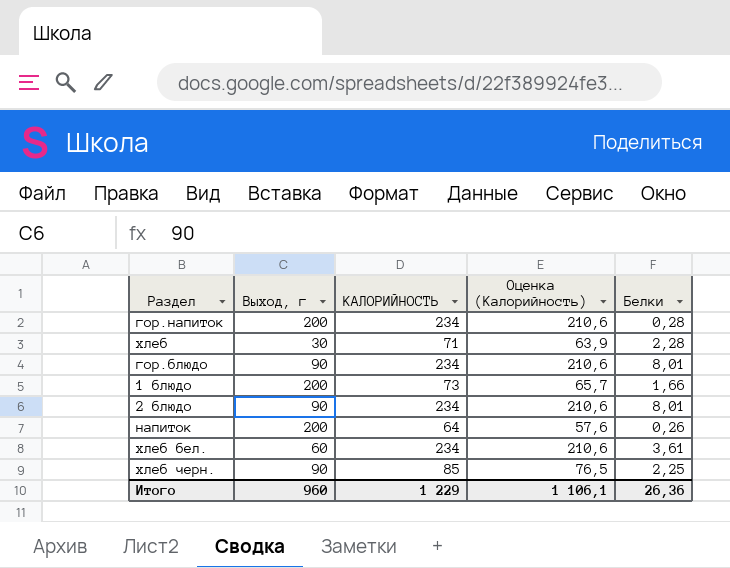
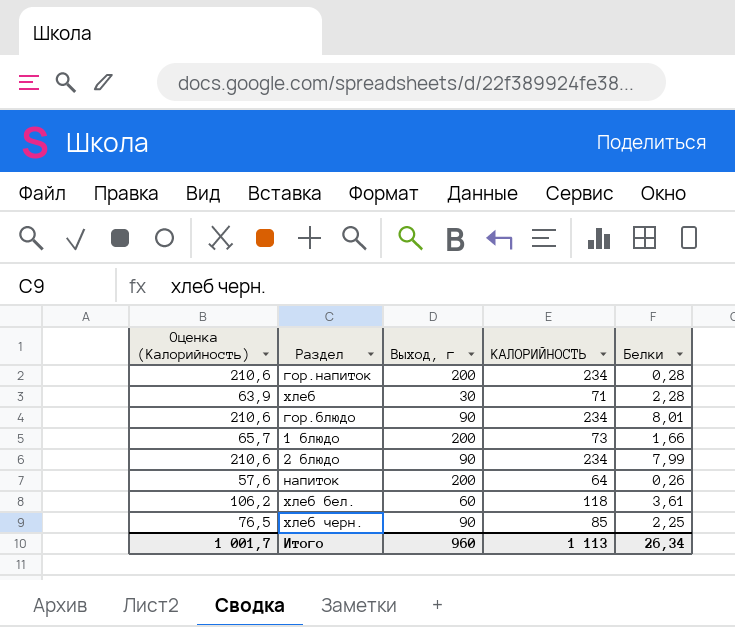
column Оценка (Калорийность) | position: 4 -> 1
2 блюдо | Белки: 8,01 -> 7,99
хлеб бел. | Оценка (Калорийность): 210,6 -> 106,2
хлеб бел. | КАЛОРИЙНОСТЬ: 234 -> 118
Итого | Оценка (Калорийность): 1 106,1 -> 1 001,7
Итого | КАЛОРИЙНОСТЬ: 1 229 -> 1 113
Итого | Белки: 26,36 -> 26,34

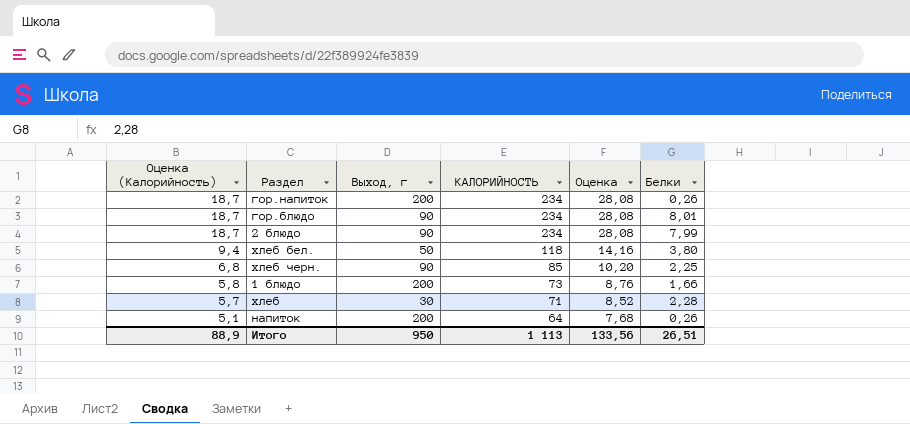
row order: none -> Оценка (Калорийность) descending
column Оценка (Калорийность) | formula: [КАЛОРИЙНОСТЬ] * 0,9 -> [КАЛОРИЙНОСТЬ] * 0,08
column Оценка | formula: none -> [КАЛОРИЙНОСТЬ] * 0,12
гор.напиток | Белки: 0,28 -> 0,26
хлеб бел. | Выход, г: 60 -> 50
хлеб бел. | Белки: 3,61 -> 3,80
Итого | Оценка (Калорийность): 1 001,7 -> 88,9
Итого | Выход, г: 960 -> 950
Итого | Белки: 26,34 -> 26,51

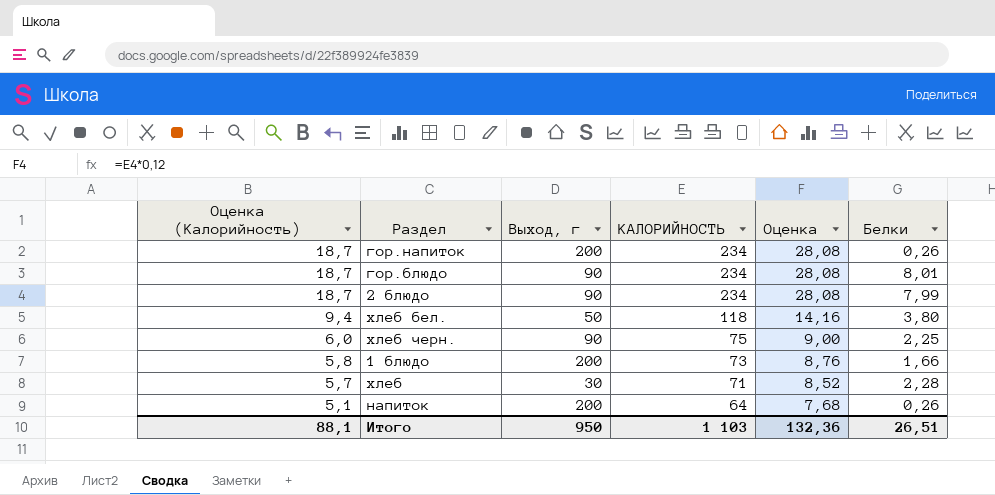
хлеб черн. | Оценка (Калорийность): 6,8 -> 6,0
хлеб черн. | КАЛОРИЙНОСТЬ: 85 -> 75
хлеб черн. | Оценка: 10,20 -> 9,00
Итого | Оценка (Калорийность): 88,9 -> 88,1
Итого | КАЛОРИЙНОСТЬ: 1 113 -> 1 103
Итого | Оценка: 133,56 -> 132,36

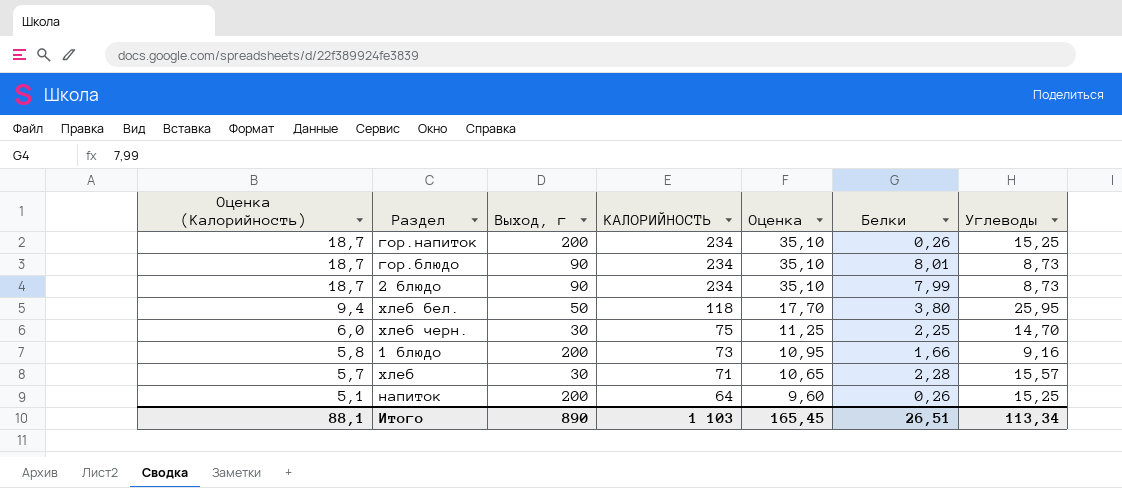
column Оценка | formula: [КАЛОРИЙНОСТЬ] * 0,12 -> [КАЛОРИЙНОСТЬ] * 0,15
column Углеводы | position: none -> 7
хлеб черн. | Выход, г: 90 -> 30
Итого | Выход, г: 950 -> 890
Итого | Оценка: 132,36 -> 165,45

